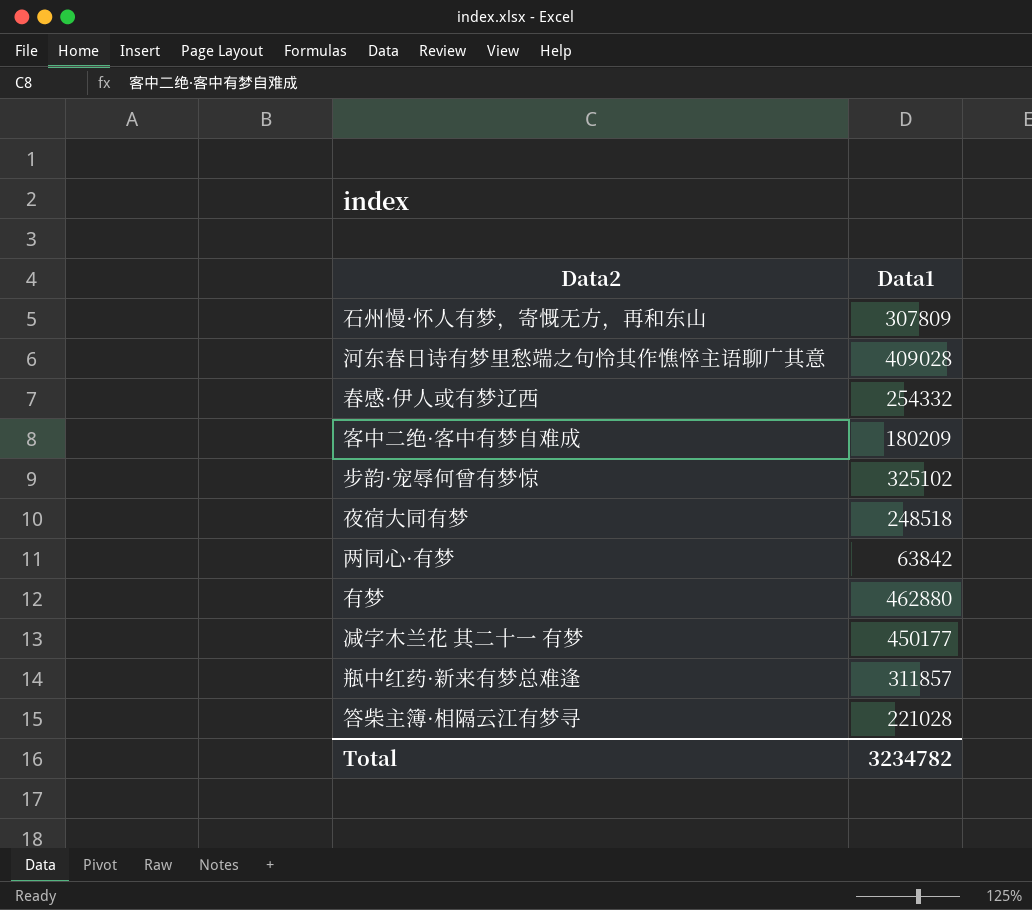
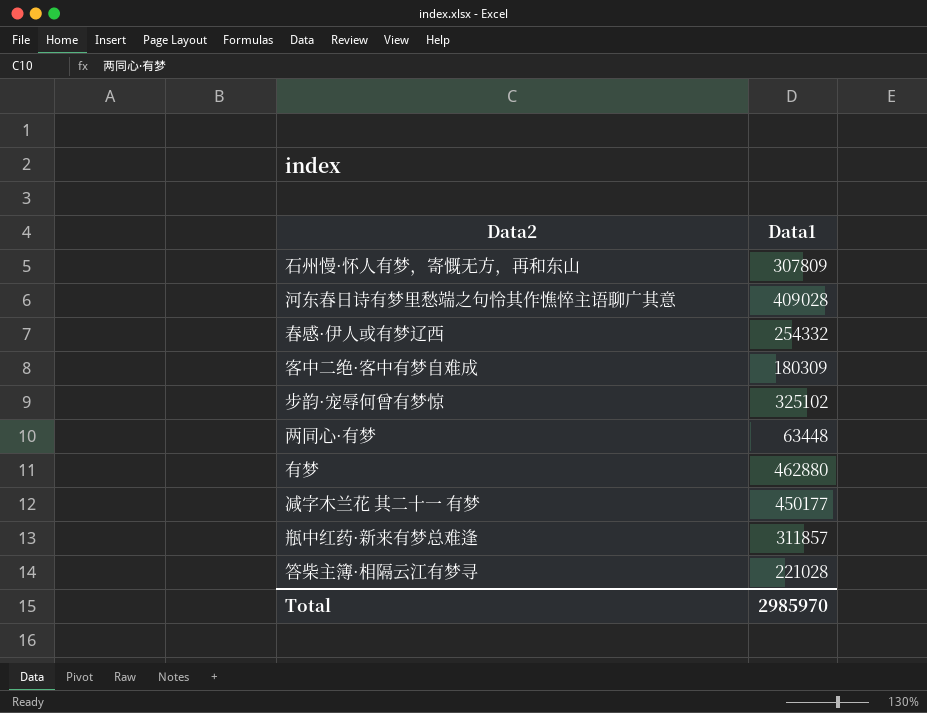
row 夜宿大同有梦: 248518 -> none
客中二绝·客中有梦自难成 | Data1: 180209 -> 180309
两同心·有梦 | Data1: 63842 -> 63448
Total | Data1: 3234782 -> 2985970

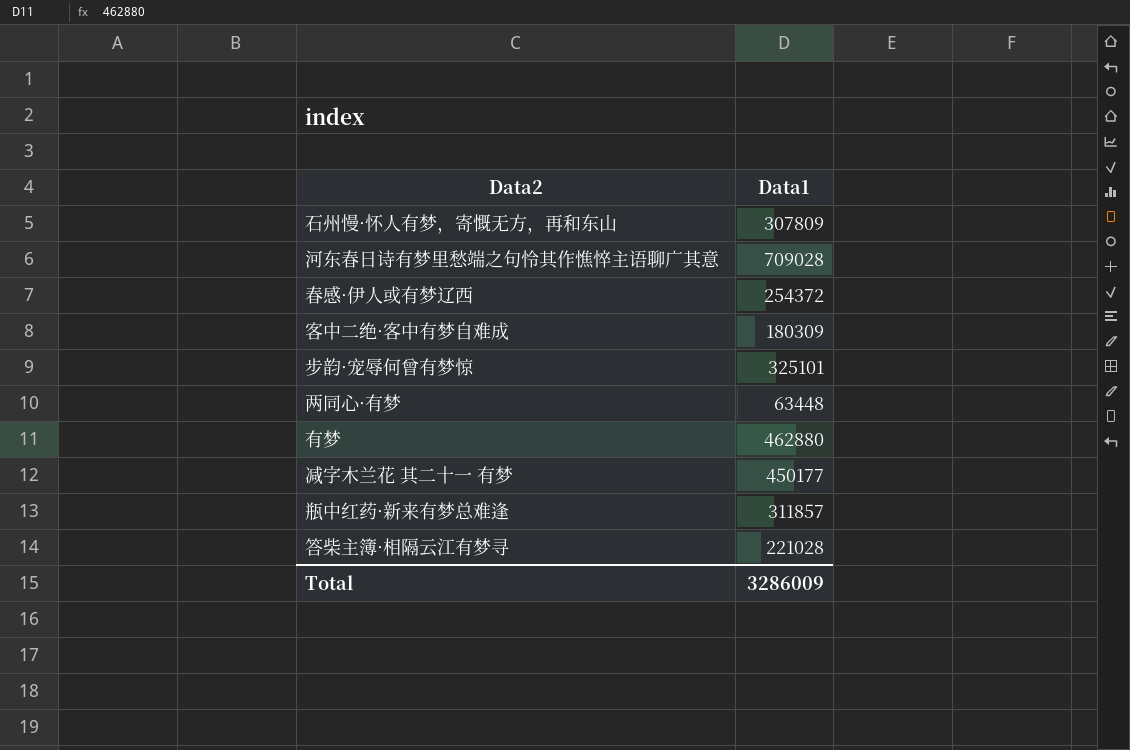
河东春日诗有梦里愁端之句怜其作憔悴主语聊广其意 | Data1: 409028 -> 709028
春感·伊人或有梦辽西 | Data1: 254332 -> 254372
步韵·宠辱何曾有梦惊 | Data1: 325102 -> 325101
Total | Data1: 2985970 -> 3286009

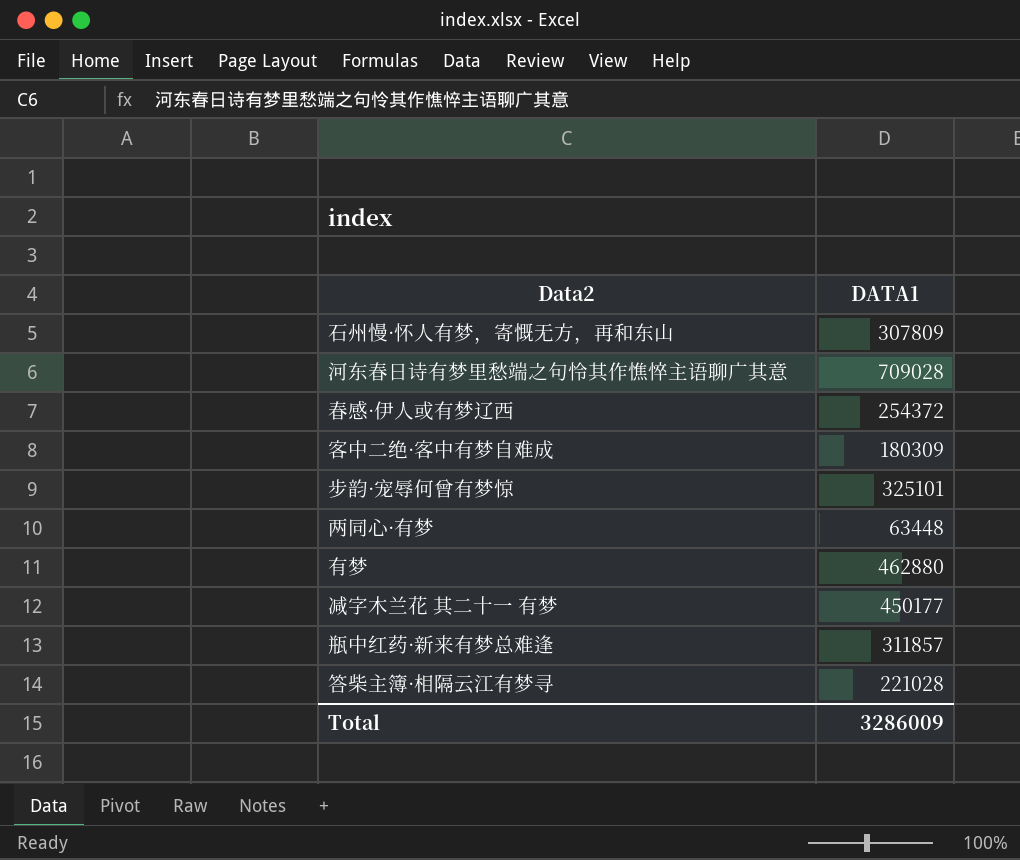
column name: Data1 -> DATA1

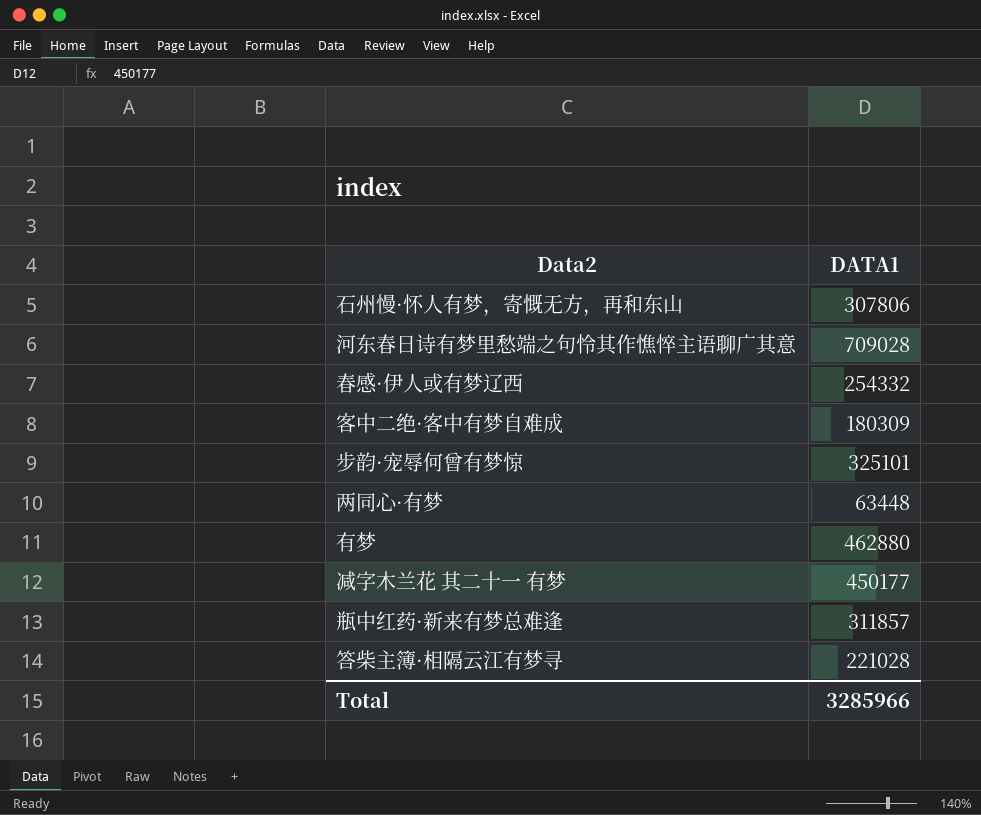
石州慢·怀人有梦，寄慨无方，再和东山 | DATA1: 307809 -> 307806
春感·伊人或有梦辽西 | DATA1: 254372 -> 254332
Total | DATA1: 3286009 -> 3285966

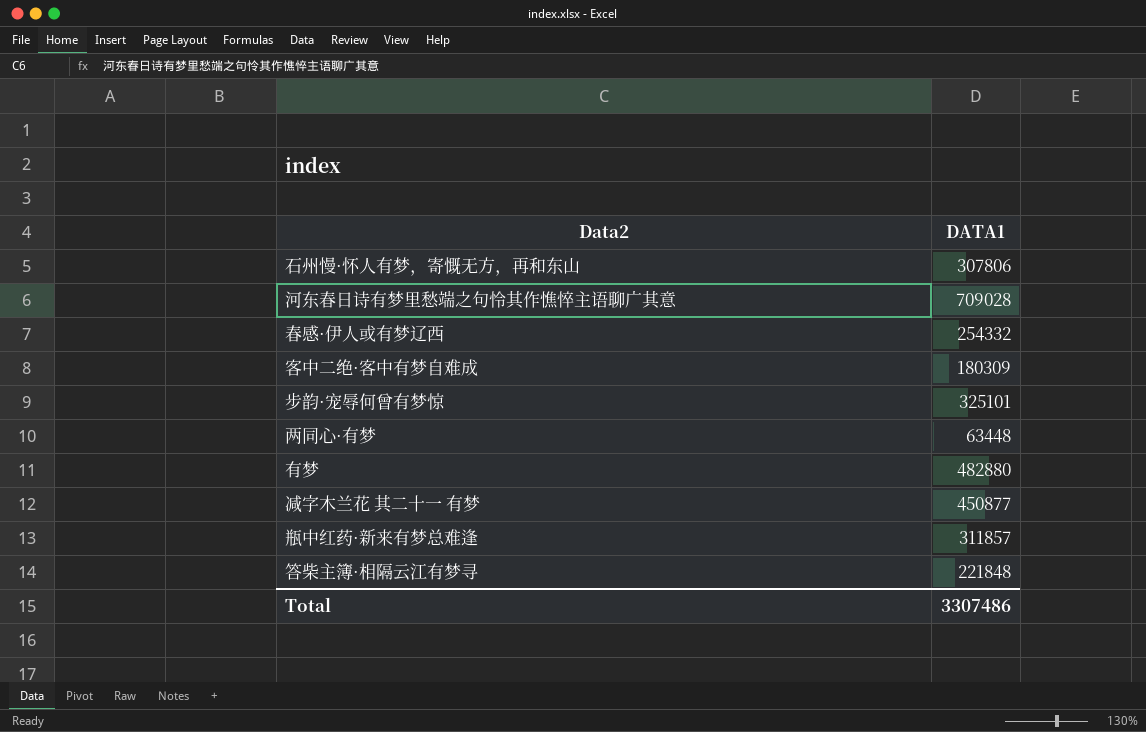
有梦 | DATA1: 462880 -> 482880
减字木兰花 其二十一 有梦 | DATA1: 450177 -> 450877
答柴主簿·相隔云江有梦寻 | DATA1: 221028 -> 221848
Total | DATA1: 3285966 -> 3307486

